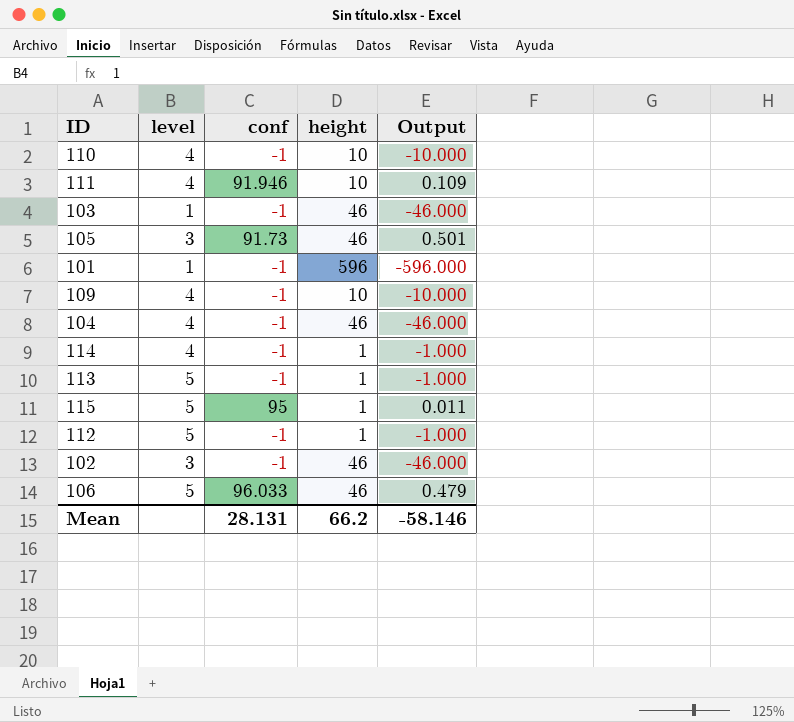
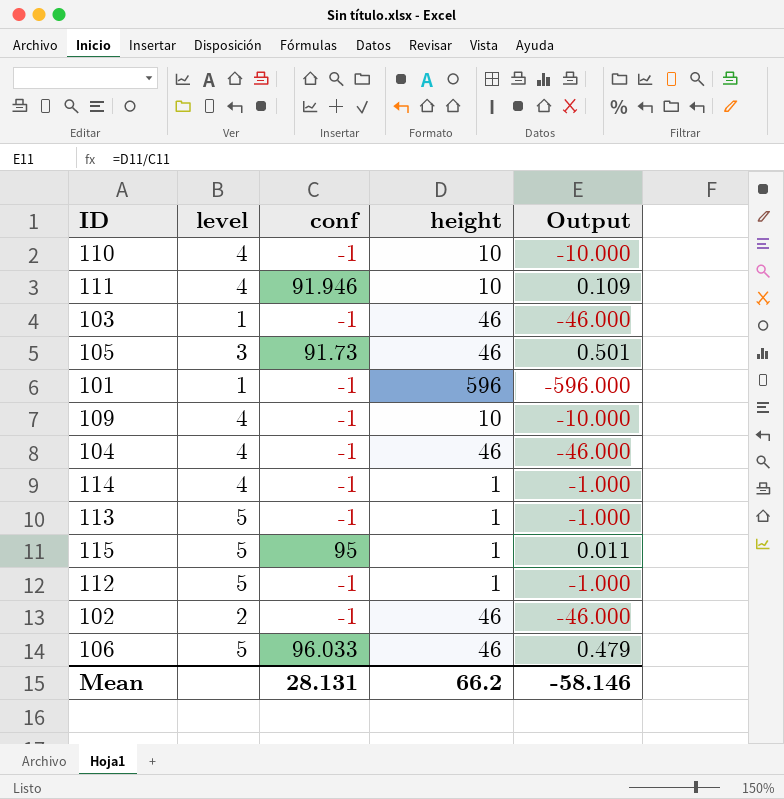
102 | level: 3 -> 2

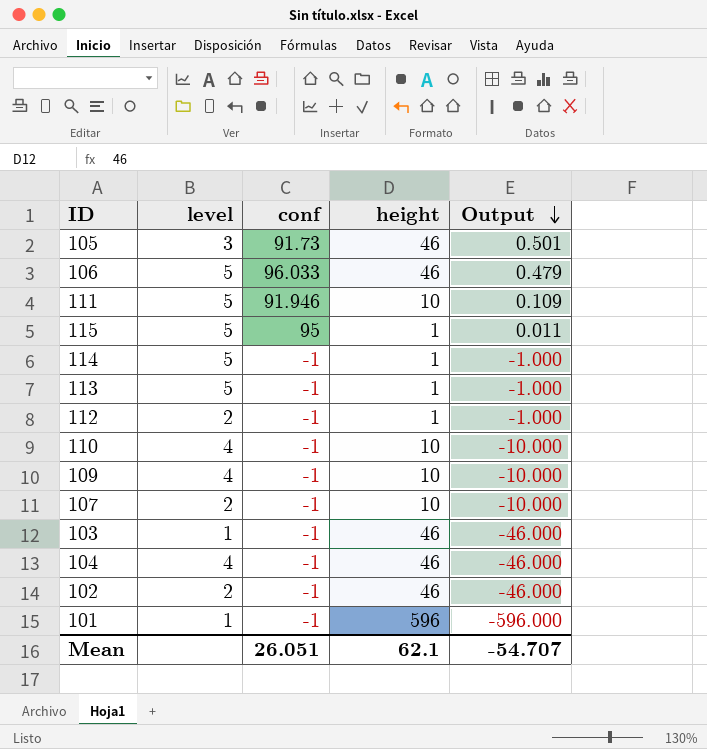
row order: none -> Output descending
111 | level: 4 -> 5
114 | level: 4 -> 5
112 | level: 5 -> 2
row 107: none -> 2 | -1 | 10 | -10.000
Mean | conf: 28.131 -> 26.051
Mean | height: 66.2 -> 62.1
Mean | Output: -58.146 -> -54.707

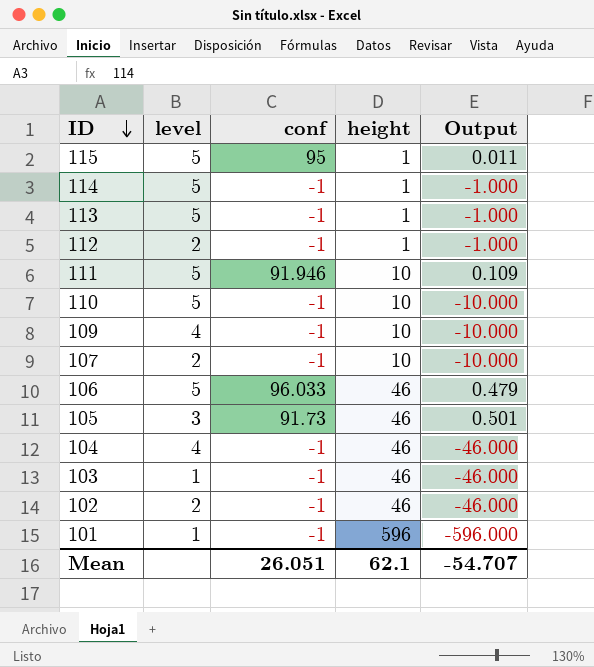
row order: Output descending -> ID descending
110 | level: 4 -> 5

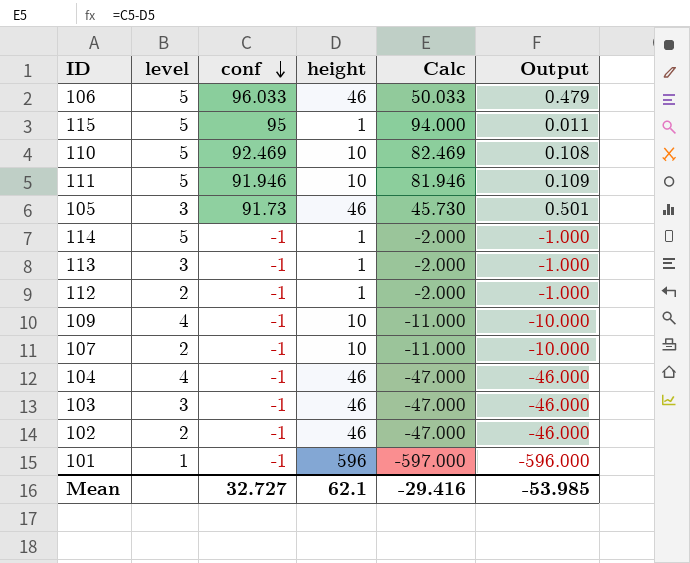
row order: ID descending -> conf descending
column Calc | formula: none -> [conf] - [height]
110 | conf: -1 -> 92.469
110 | Output: -10.000 -> 0.108
113 | level: 5 -> 3
103 | level: 1 -> 3
Mean | conf: 26.051 -> 32.727
Mean | Output: -54.707 -> -53.985

